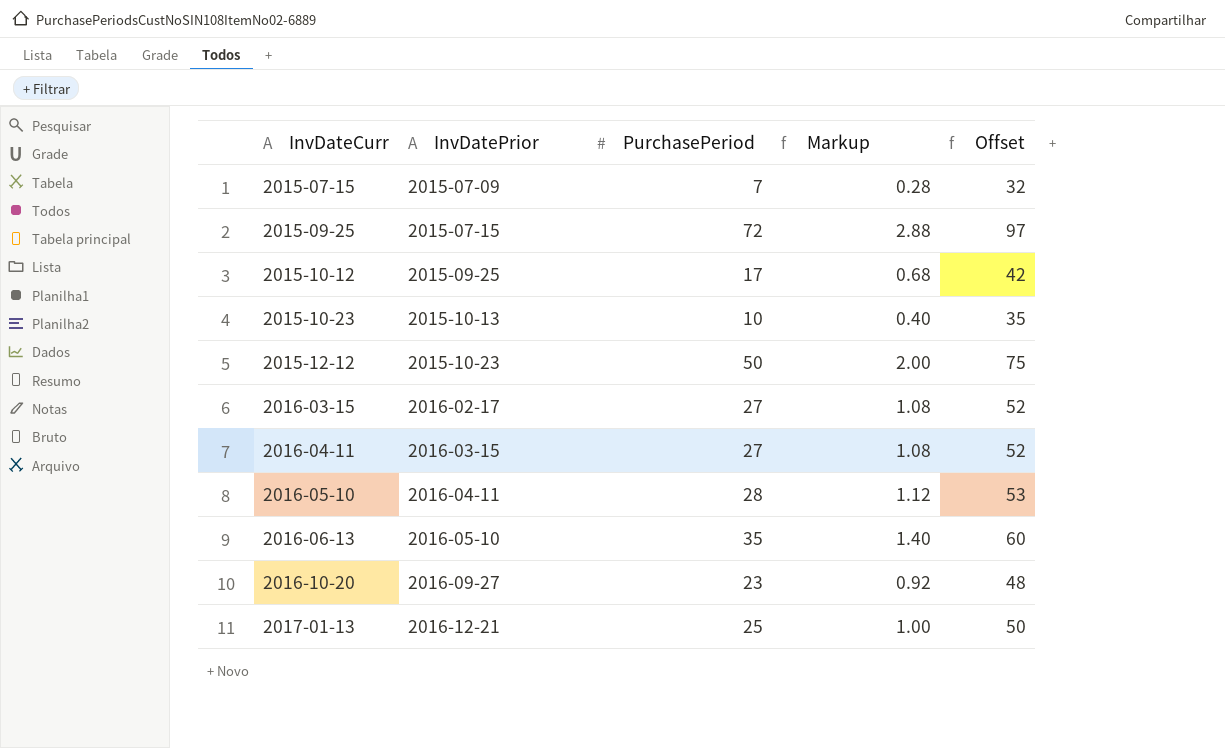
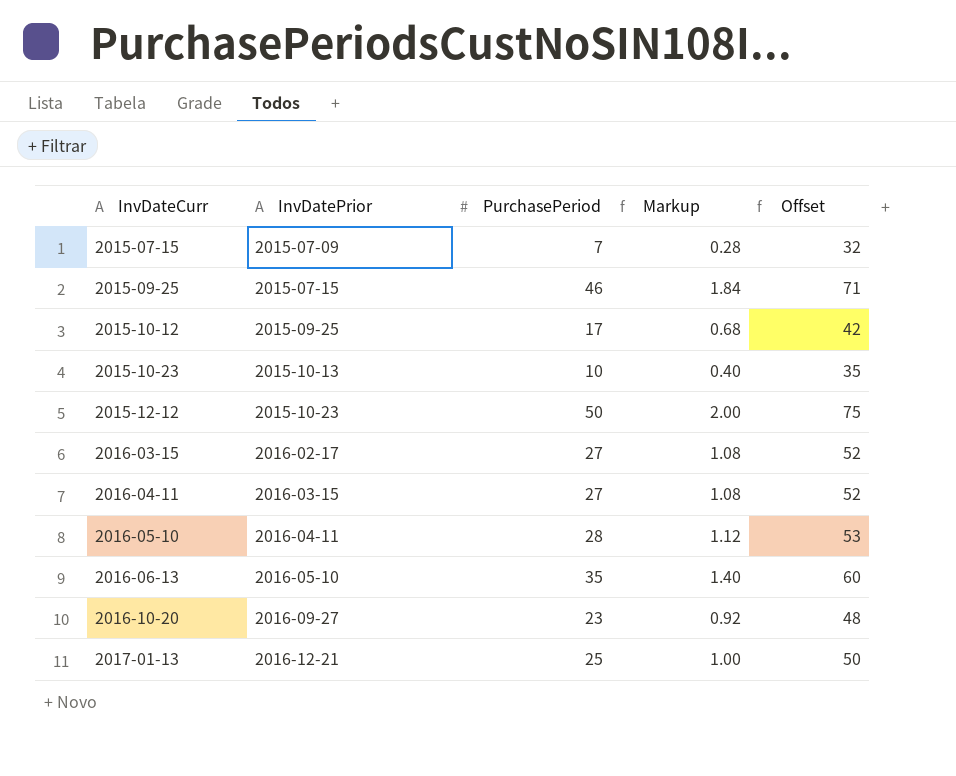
2015-09-25 | PurchasePeriod: 72 -> 46
2015-09-25 | Markup: 2.88 -> 1.84
2015-09-25 | Offset: 97 -> 71

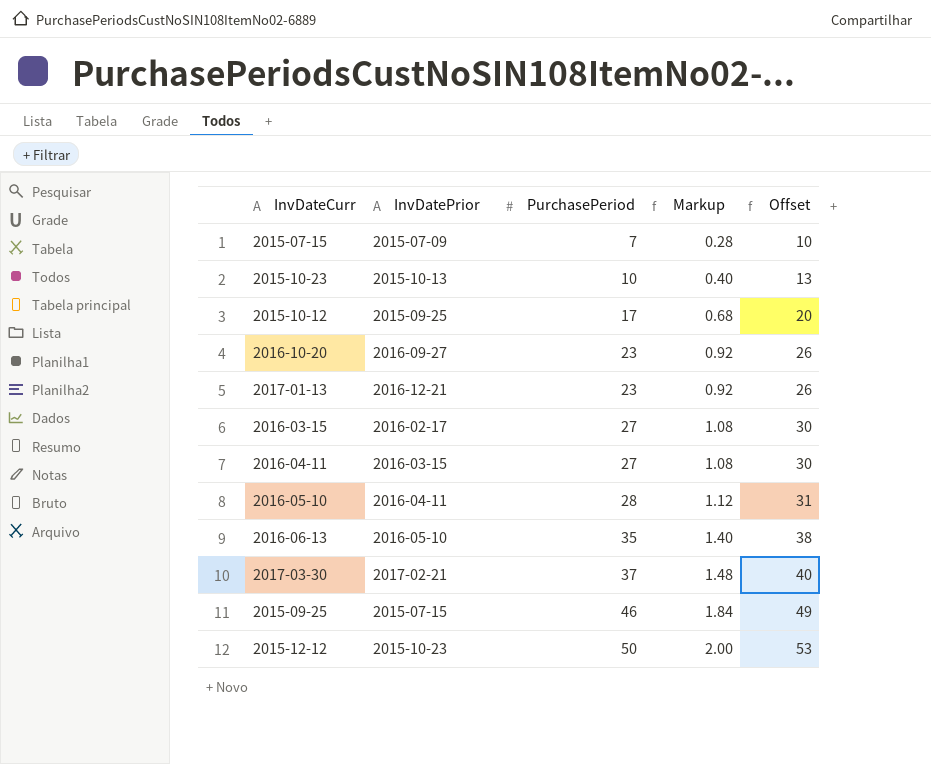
row order: InvDateCurr ascending -> PurchasePeriod ascending
column Offset | formula: [PurchasePeriod] + 25 -> [PurchasePeriod] + 3
2017-01-13 | PurchasePeriod: 25 -> 23
2017-01-13 | Markup: 1.00 -> 0.92
row 2017-03-30: none -> 2017-02-21 | 37 | 1.48 | 40

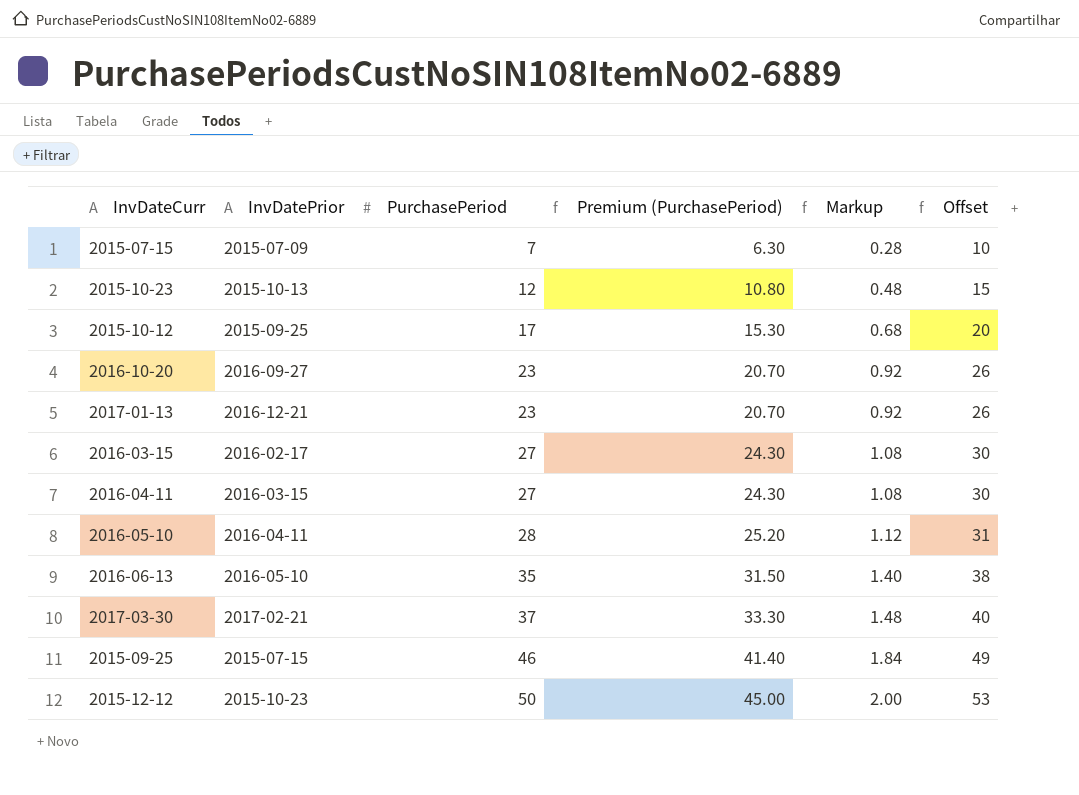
column Premium (PurchasePeriod) | formula: none -> [PurchasePeriod] * 0.9
2015-10-23 | PurchasePeriod: 10 -> 12
2015-10-23 | Markup: 0.40 -> 0.48
2015-10-23 | Offset: 13 -> 15

